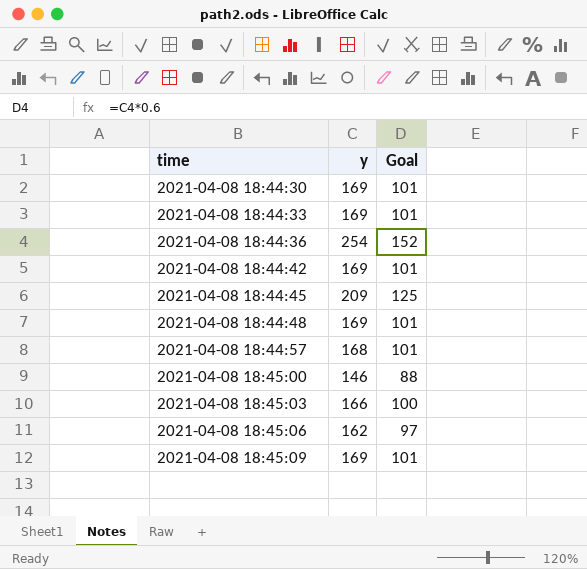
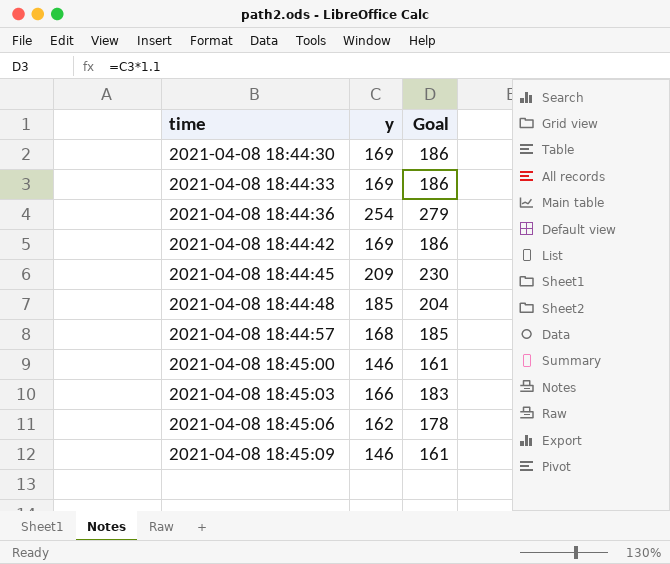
column Goal | formula: [y] * 0.6 -> [y] * 1.1
2021-04-08 18:44:48 | y: 169 -> 185
2021-04-08 18:45:09 | y: 169 -> 146

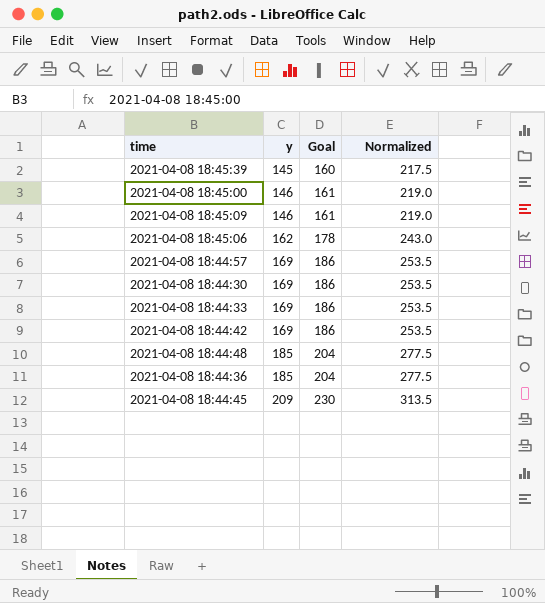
row order: time ascending -> y ascending
column Normalized | formula: none -> [y] * 1.5
row 2021-04-08 18:45:03: 166 | 183 -> none
row 2021-04-08 18:45:39: none -> 145 | 160 | 217.5
2021-04-08 18:44:57 | y: 168 -> 169
2021-04-08 18:44:57 | Goal: 185 -> 186
2021-04-08 18:44:36 | y: 254 -> 185
2021-04-08 18:44:36 | Goal: 279 -> 204

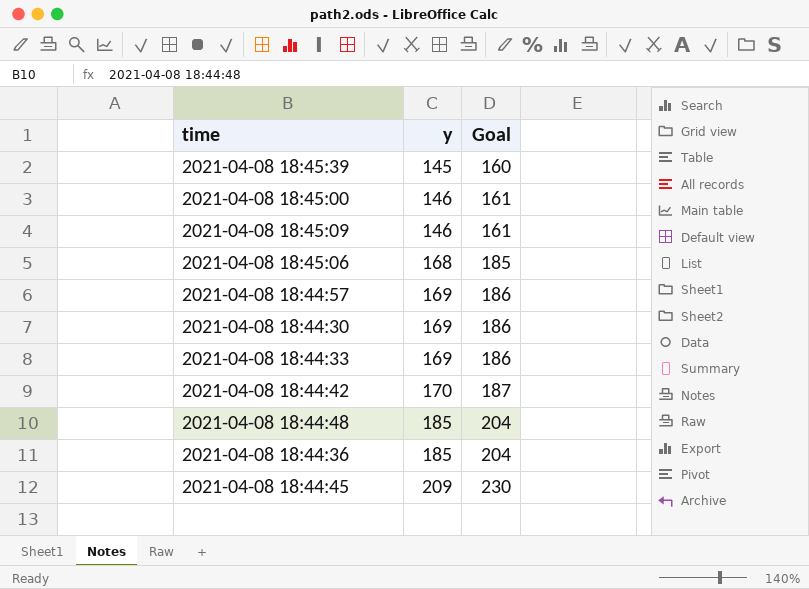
column Normalized | formula: [y] * 1.5 -> none
2021-04-08 18:45:06 | y: 162 -> 168
2021-04-08 18:45:06 | Goal: 178 -> 185
2021-04-08 18:44:42 | y: 169 -> 170
2021-04-08 18:44:42 | Goal: 186 -> 187

